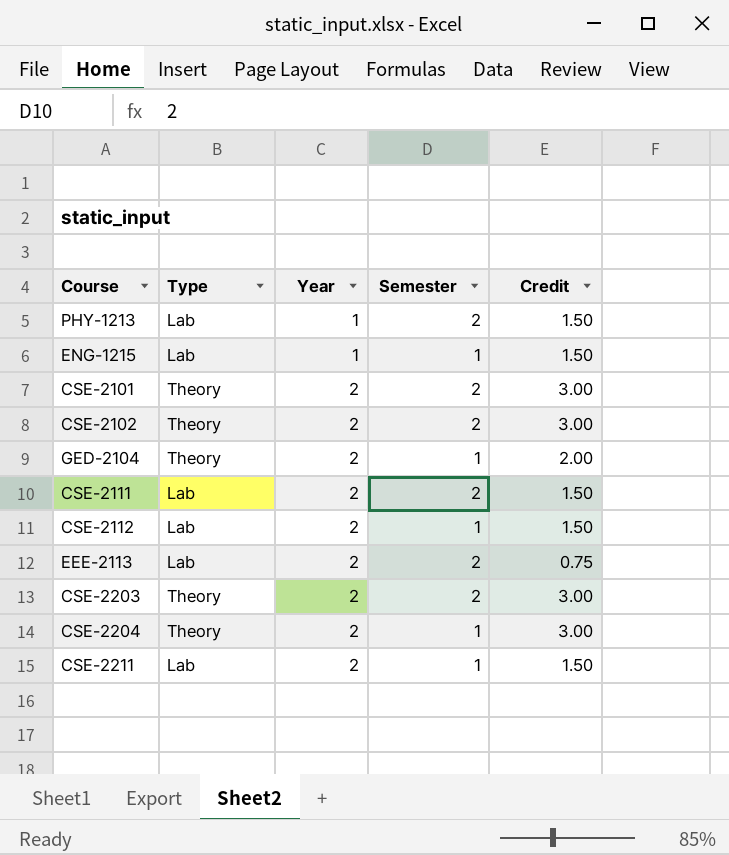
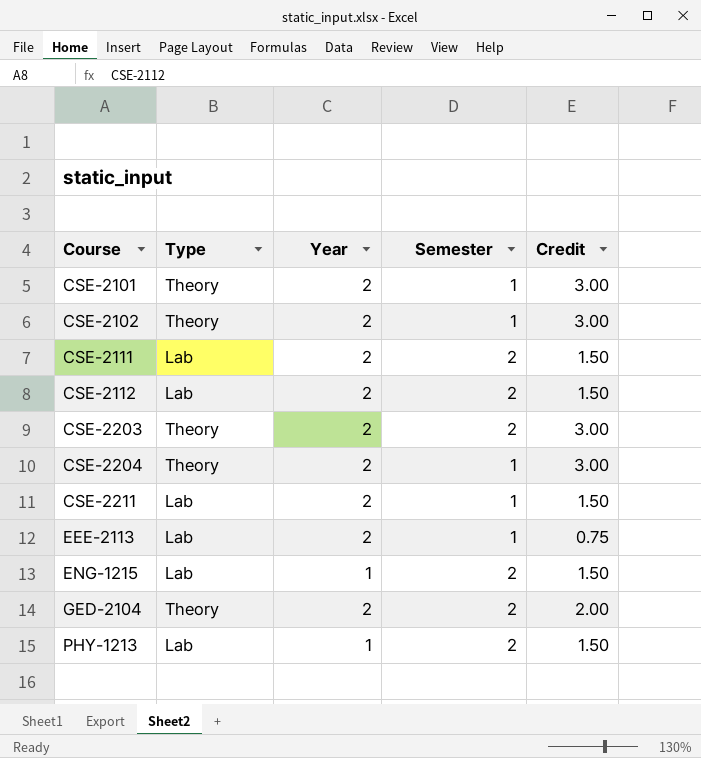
row order: Year ascending -> Course ascending
CSE-2101 | Semester: 2 -> 1
CSE-2102 | Semester: 2 -> 1
CSE-2112 | Semester: 1 -> 2
EEE-2113 | Semester: 2 -> 1
ENG-1215 | Semester: 1 -> 2
GED-2104 | Semester: 1 -> 2

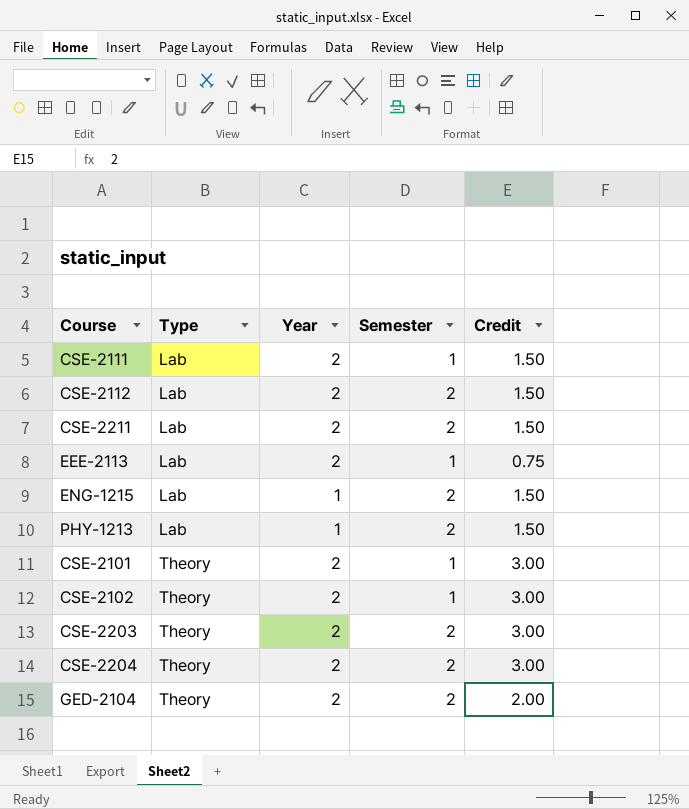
row order: Course ascending -> Type ascending
CSE-2111 | Semester: 2 -> 1
CSE-2211 | Semester: 1 -> 2
CSE-2204 | Semester: 1 -> 2

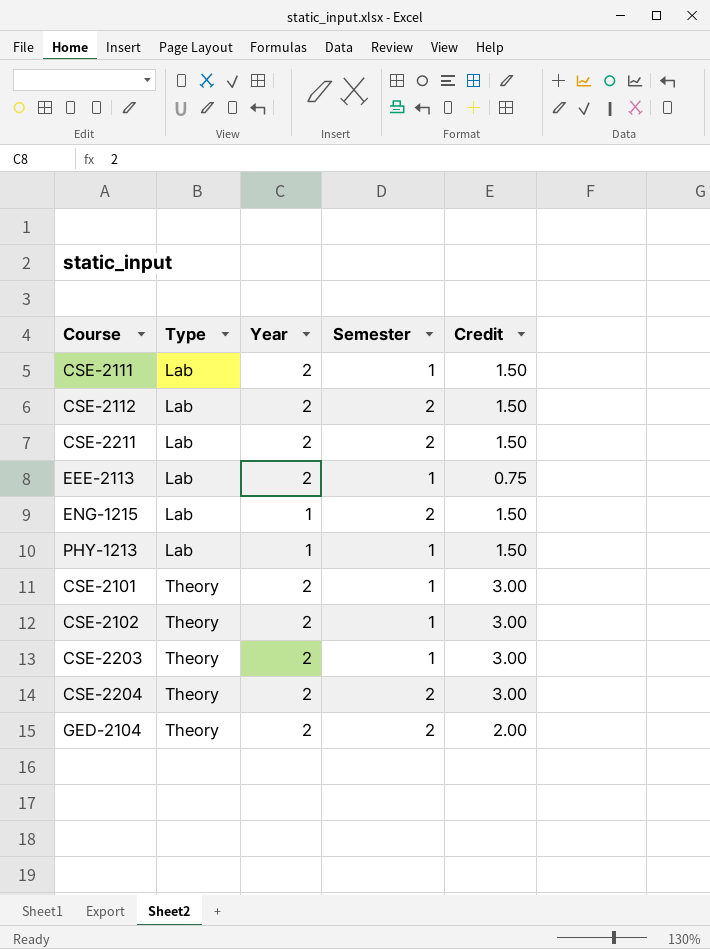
PHY-1213 | Semester: 2 -> 1
CSE-2203 | Semester: 2 -> 1

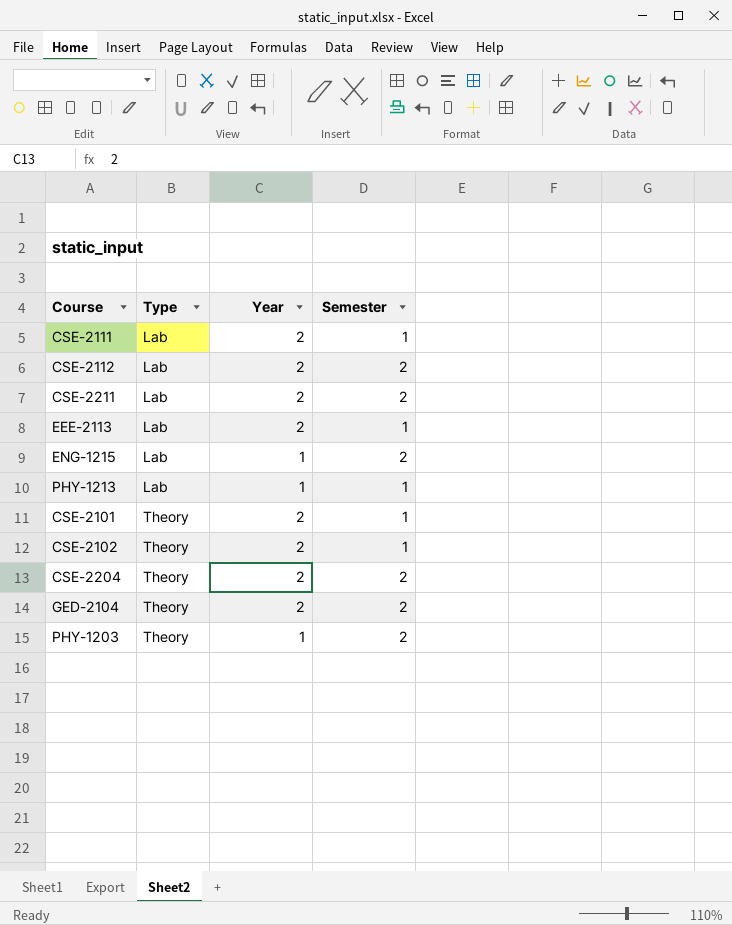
column Credit | position: 5 -> none
row CSE-2203: Theory | 2 | 1 | 3.00 -> none
row PHY-1203: none -> Theory | 1 | 2

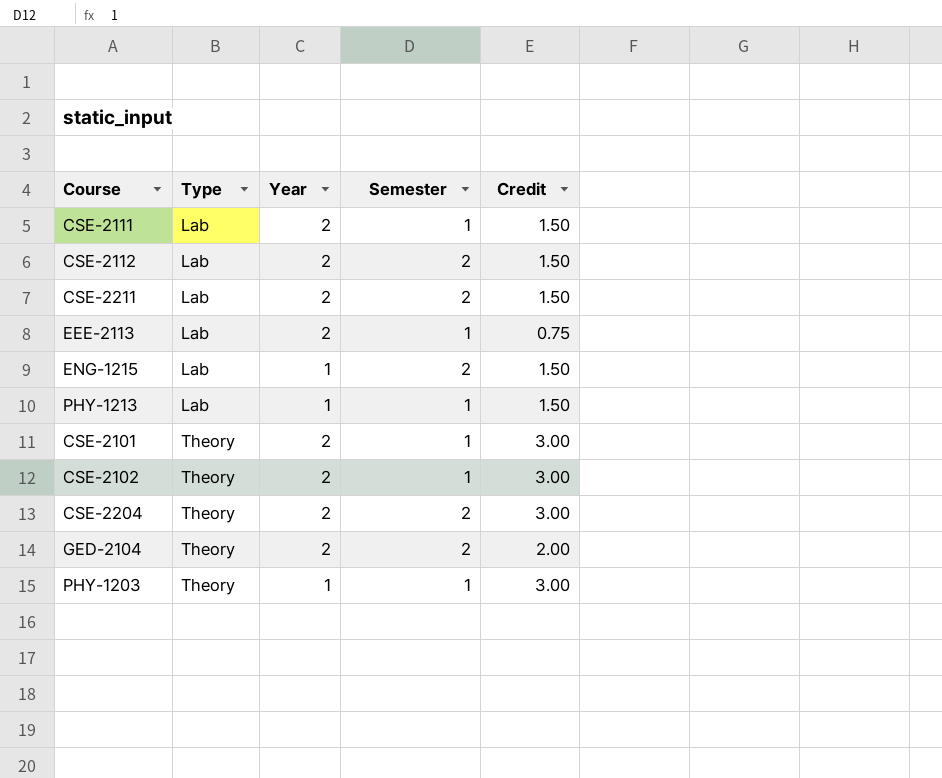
column Credit | position: none -> 5
PHY-1203 | Semester: 2 -> 1

